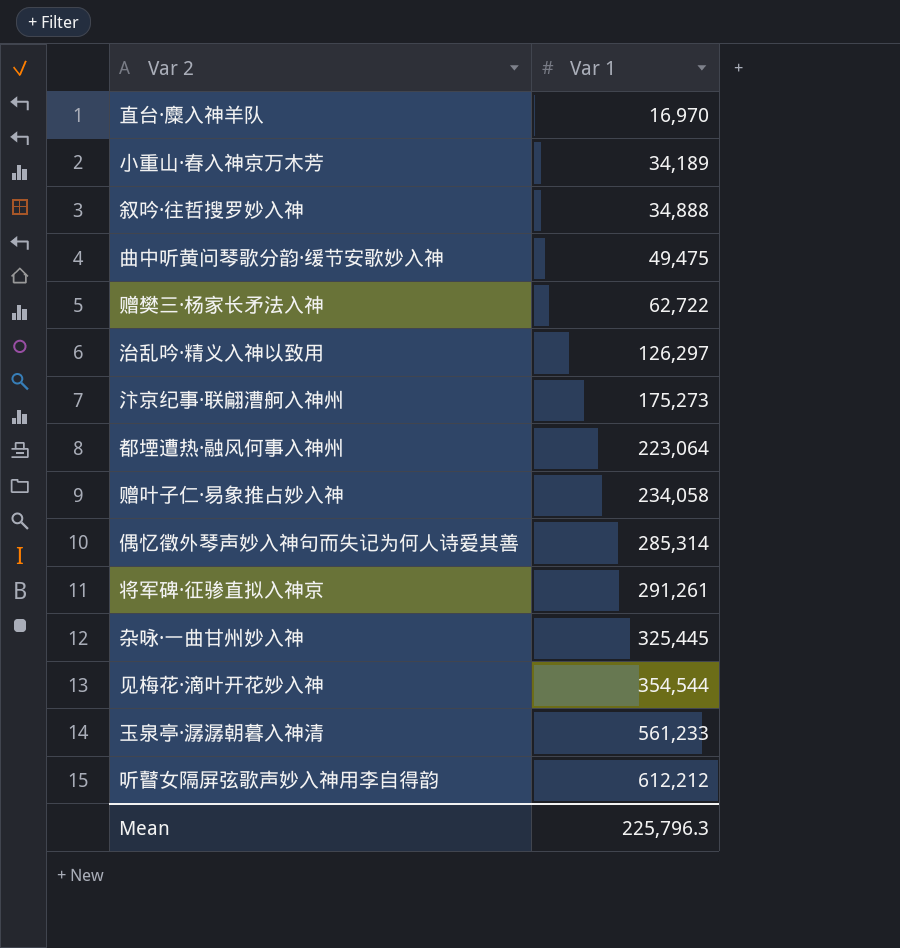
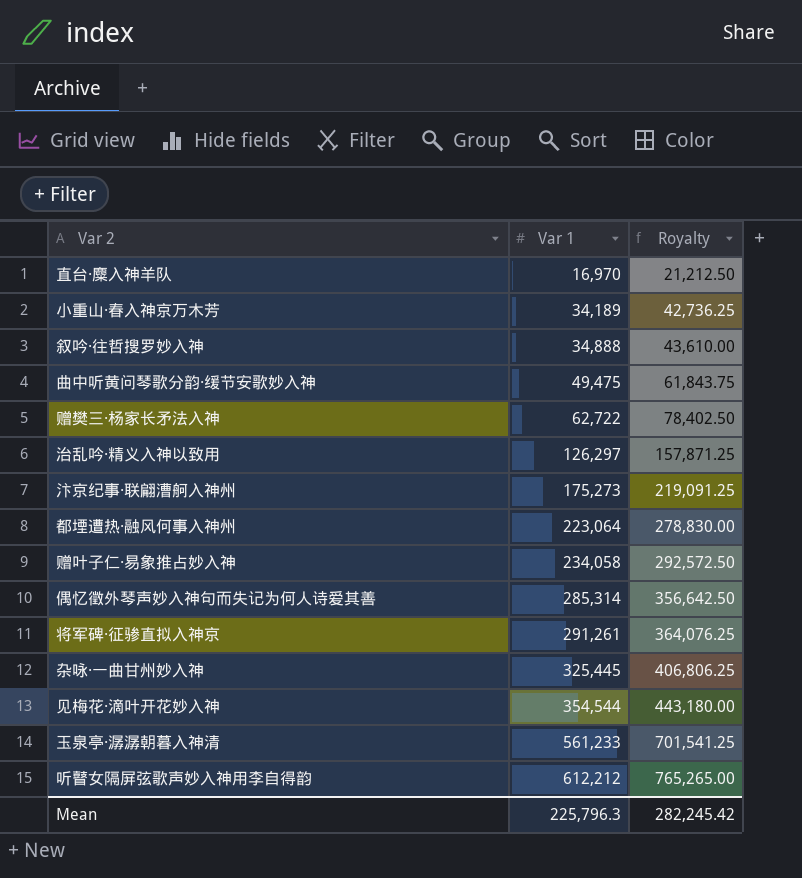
column Royalty | formula: none -> [Var 1] * 1.25

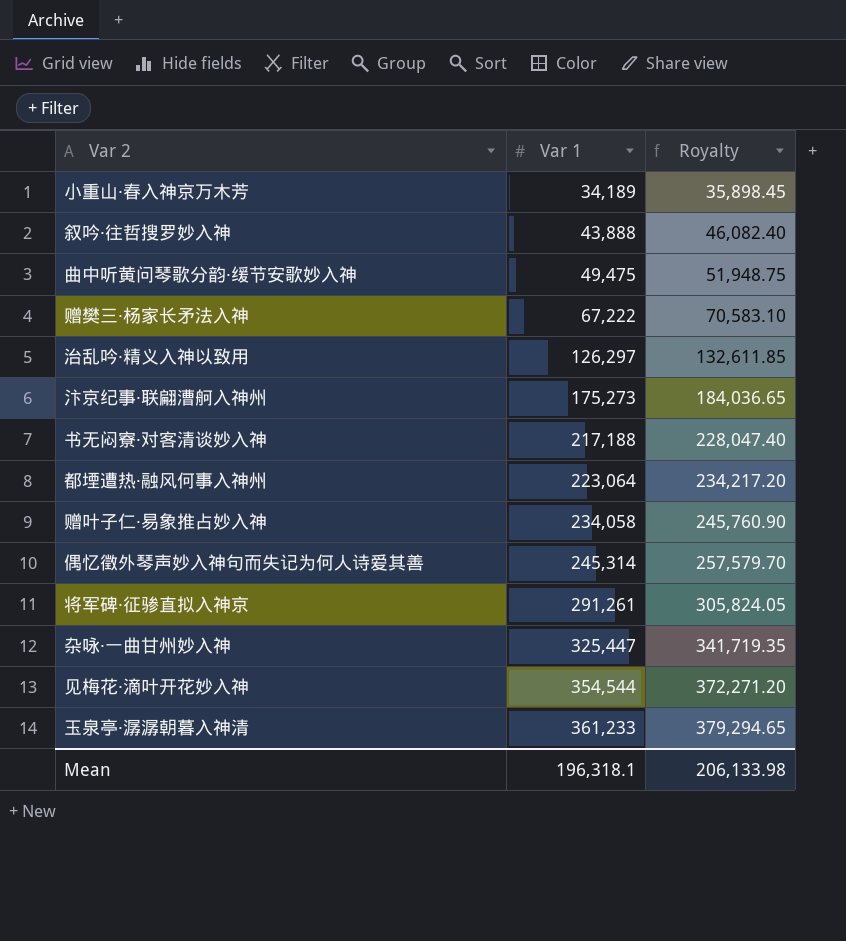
column Royalty | formula: [Var 1] * 1.25 -> [Var 1] * 1.05
row 直台·麋入神羊队: 16,970 | 21,212.50 -> none
row 听瞽女隔屏弦歌声妙入神用李自得韵: 612,212 | 765,265.00 -> none
叙吟·往哲搜罗妙入神 | Var 1: 34,888 -> 43,888
赠樊三·杨家长矛法入神 | Var 1: 62,722 -> 67,222
row 书无闷寮·对客清谈妙入神: none -> 217,188 | 228,047.40
偶忆徵外琴声妙入神句而失记为何人诗爱其善 | Var 1: 285,314 -> 245,314
杂咏·一曲甘州妙入神 | Var 1: 325,445 -> 325,447
玉泉亭·潺潺朝暮入神清 | Var 1: 561,233 -> 361,233
Mean | Var 1: 225,796.3 -> 196,318.1
Mean | Royalty: 282,245.42 -> 206,133.98

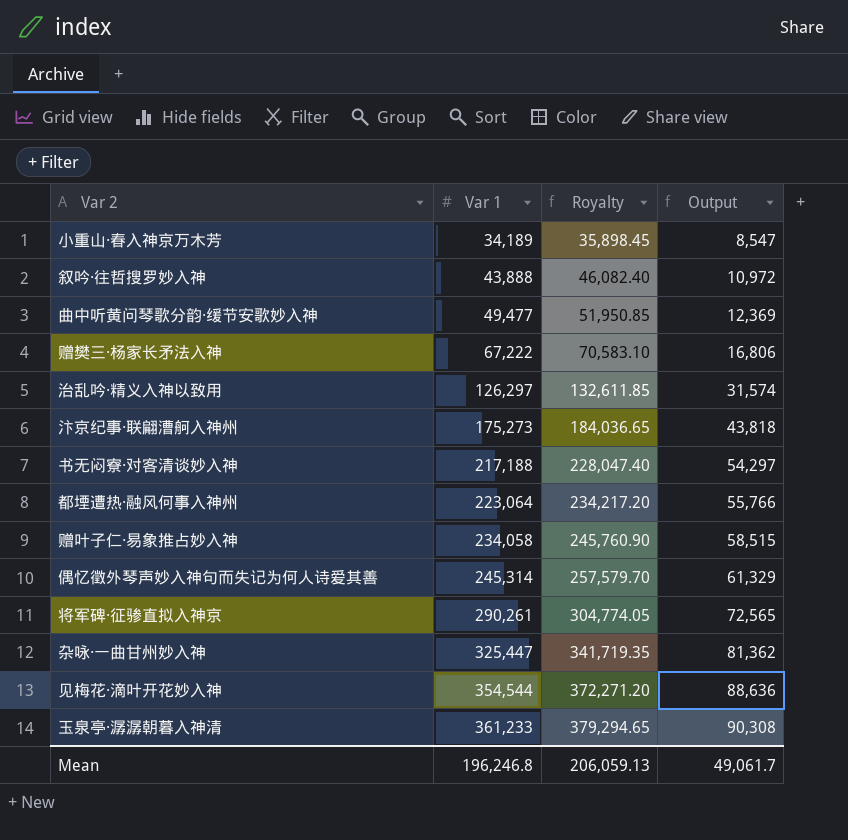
column Output | formula: none -> [Var 1] * 0.25
曲中听黄问琴歌分韵·缓节安歌妙入神 | Var 1: 49,475 -> 49,477
曲中听黄问琴歌分韵·缓节安歌妙入神 | Royalty: 51,948.75 -> 51,950.85
将军碑·征骖直拟入神京 | Var 1: 291,261 -> 290,261
将军碑·征骖直拟入神京 | Royalty: 305,824.05 -> 304,774.05
Mean | Var 1: 196,318.1 -> 196,246.8
Mean | Royalty: 206,133.98 -> 206,059.13

